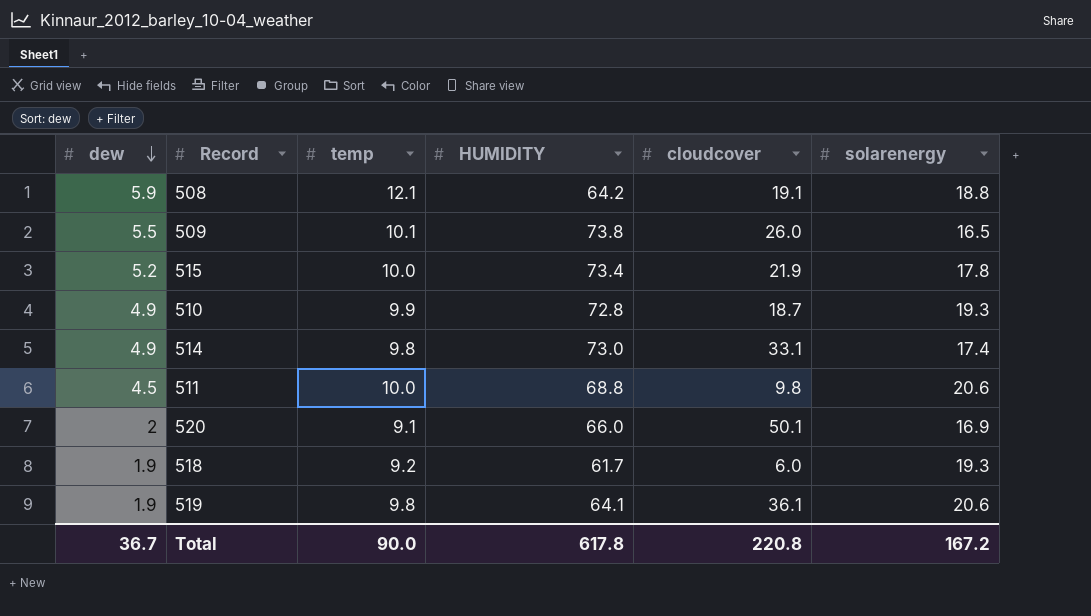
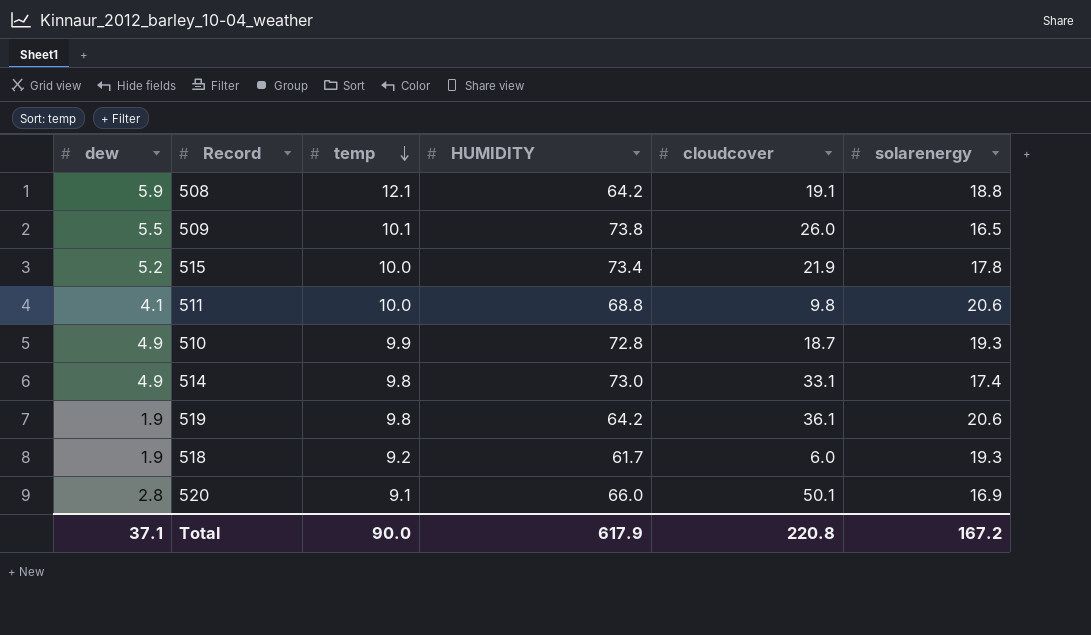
row order: dew descending -> temp descending
511 | dew: 4.5 -> 4.1
519 | HUMIDITY: 64.1 -> 64.2
520 | dew: 2 -> 2.8
Total | dew: 36.7 -> 37.1
Total | HUMIDITY: 617.8 -> 617.9

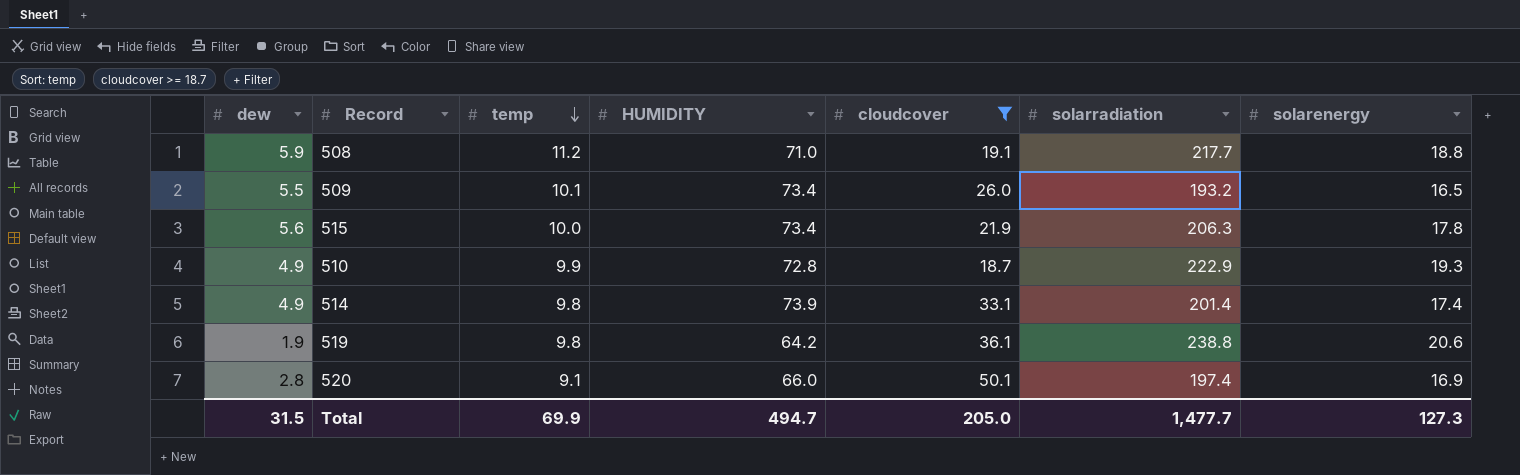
filter: none -> cloudcover >= 18.7
column solarradiation | position: none -> 6
508 | temp: 12.1 -> 11.2
508 | HUMIDITY: 64.2 -> 71.0
509 | HUMIDITY: 73.8 -> 73.4
515 | dew: 5.2 -> 5.6
514 | HUMIDITY: 73.0 -> 73.9
Total | dew: 37.1 -> 31.5
Total | temp: 90.0 -> 69.9
Total | HUMIDITY: 617.9 -> 494.7
Total | cloudcover: 220.8 -> 205.0
Total | solarenergy: 167.2 -> 127.3

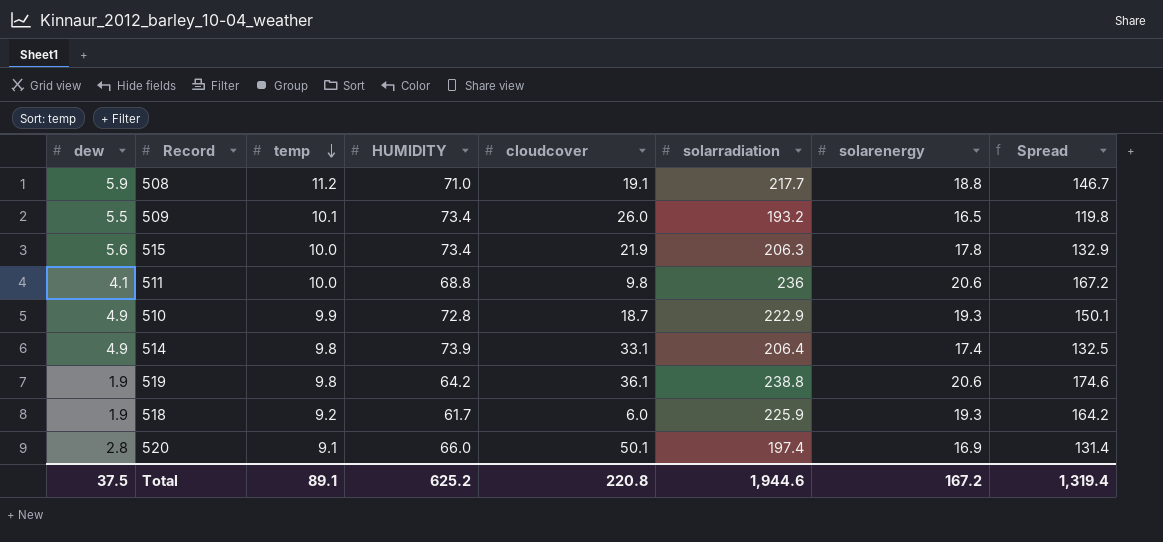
filter: cloudcover >= 18.7 -> none
column Spread | formula: none -> [solarradiation] - [HUMIDITY]
514 | solarradiation: 201.4 -> 206.4
Total | dew: 31.5 -> 37.5
Total | temp: 69.9 -> 89.1
Total | HUMIDITY: 494.7 -> 625.2
Total | cloudcover: 205.0 -> 220.8
Total | solarradiation: 1,477.7 -> 1,944.6
Total | solarenergy: 127.3 -> 167.2

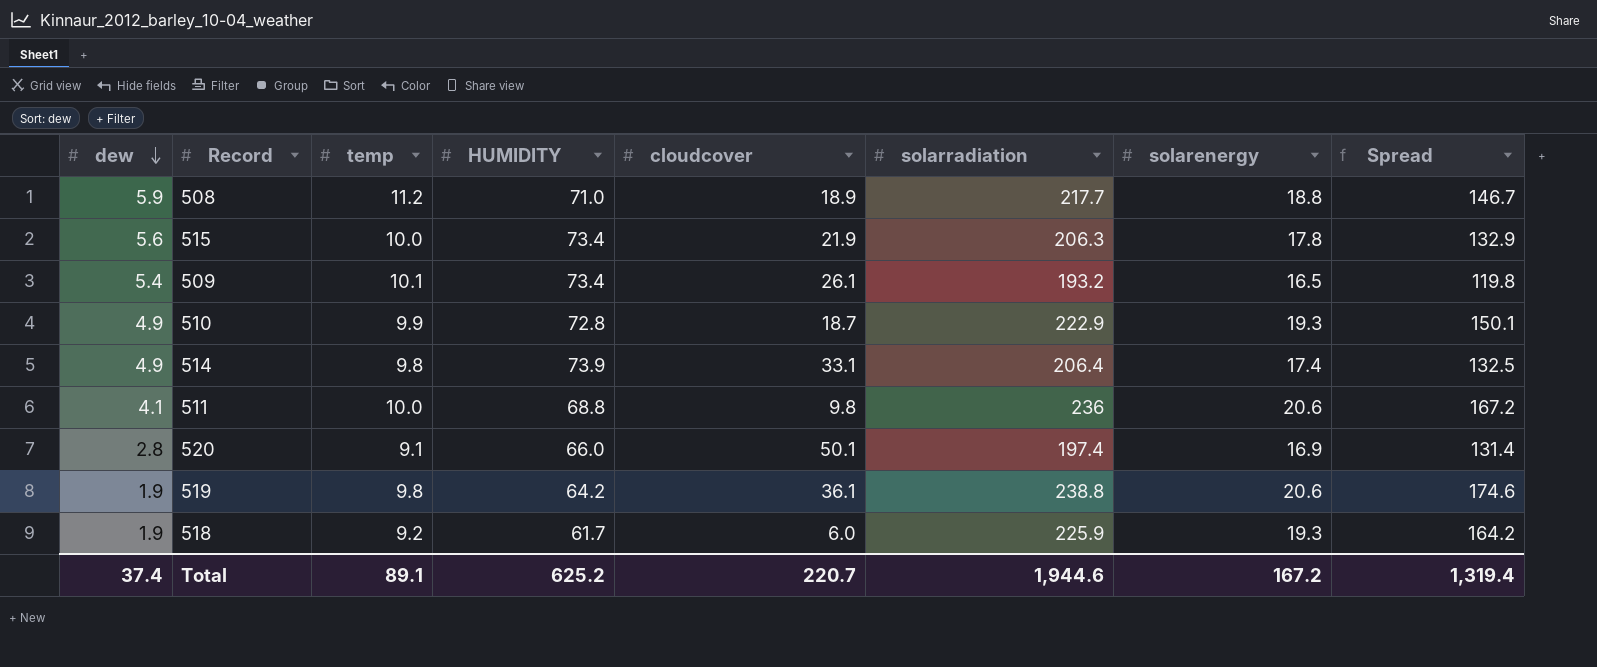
row order: temp descending -> dew descending
508 | cloudcover: 19.1 -> 18.9
509 | dew: 5.5 -> 5.4
509 | cloudcover: 26.0 -> 26.1
Total | dew: 37.5 -> 37.4
Total | cloudcover: 220.8 -> 220.7

